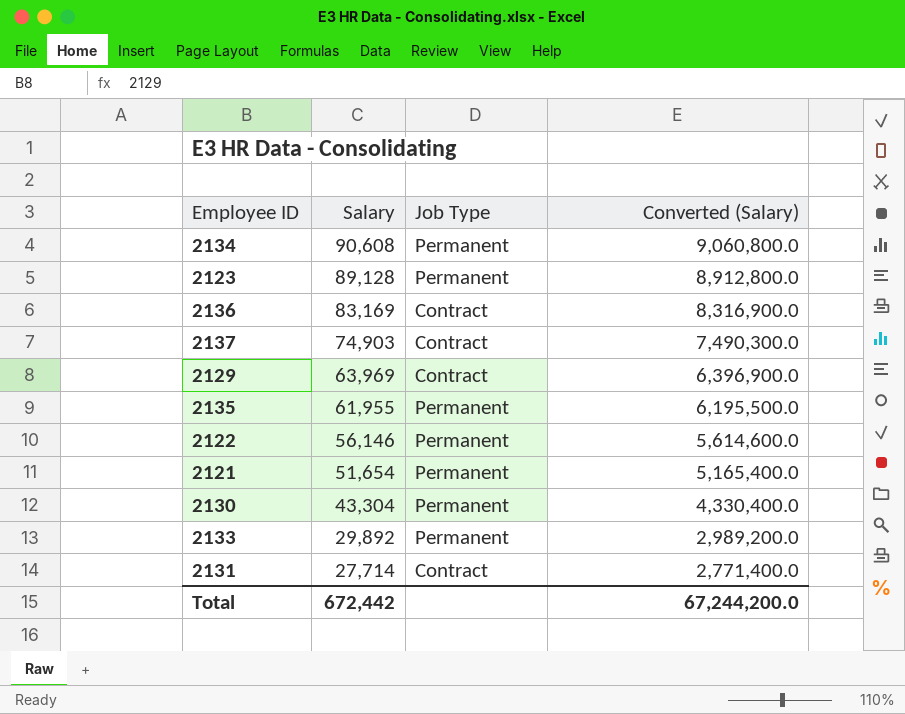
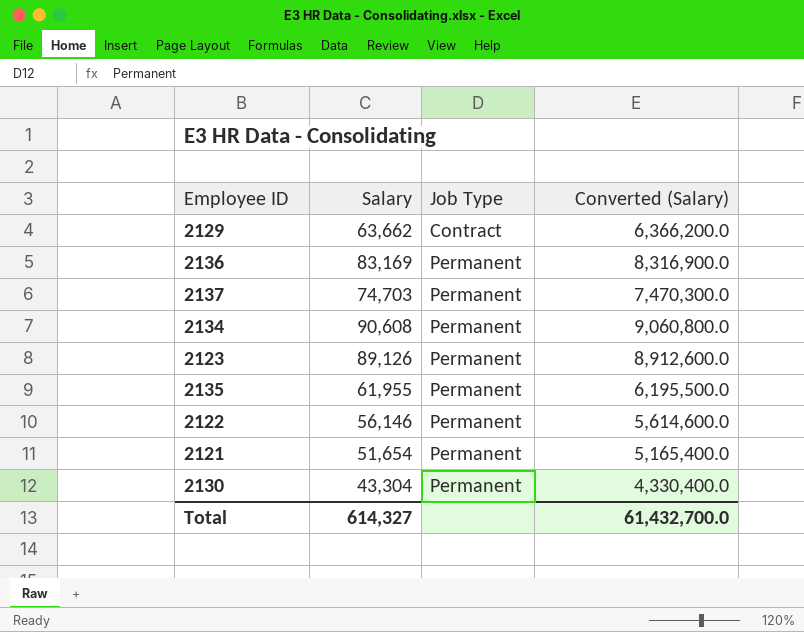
row order: Salary descending -> Job Type ascending
row 2133: 29,892 | Permanent | 2,989,200.0 -> none
row 2131: 27,714 | Contract | 2,771,400.0 -> none
2129 | Salary: 63,969 -> 63,662
2129 | Converted (Salary): 6,396,900.0 -> 6,366,200.0
2136 | Job Type: Contract -> Permanent
2137 | Salary: 74,903 -> 74,703
2137 | Job Type: Contract -> Permanent
2137 | Converted (Salary): 7,490,300.0 -> 7,470,300.0
2123 | Salary: 89,128 -> 89,126
2123 | Converted (Salary): 8,912,800.0 -> 8,912,600.0
Total | Salary: 672,442 -> 614,327
Total | Converted (Salary): 67,244,200.0 -> 61,432,700.0

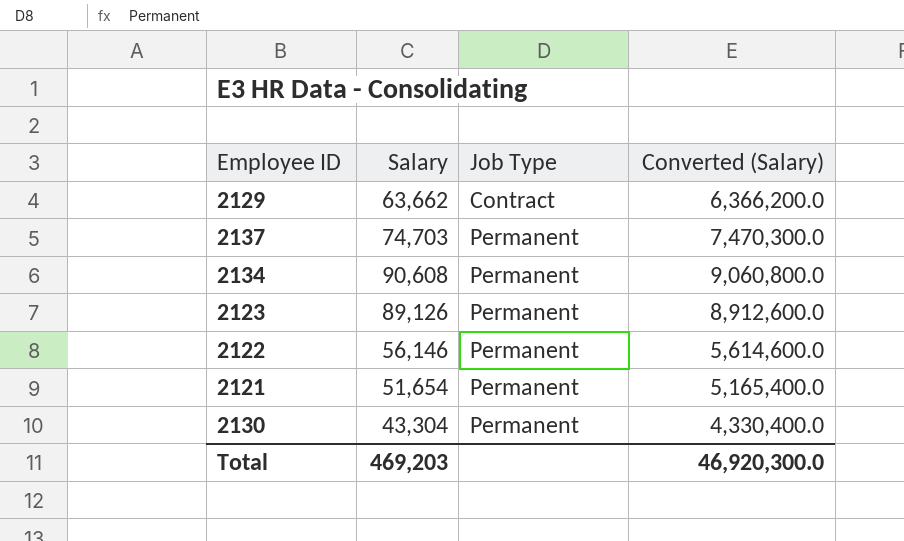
row 2136: 83,169 | Permanent | 8,316,900.0 -> none
row 2135: 61,955 | Permanent | 6,195,500.0 -> none
Total | Salary: 614,327 -> 469,203
Total | Converted (Salary): 61,432,700.0 -> 46,920,300.0

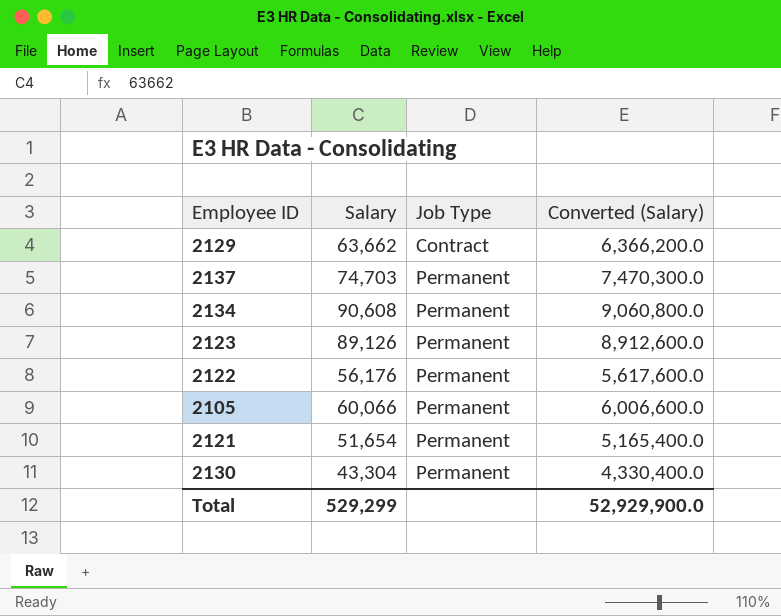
2122 | Salary: 56,146 -> 56,176
2122 | Converted (Salary): 5,614,600.0 -> 5,617,600.0
row 2105: none -> 60,066 | Permanent | 6,006,600.0
Total | Salary: 469,203 -> 529,299
Total | Converted (Salary): 46,920,300.0 -> 52,929,900.0

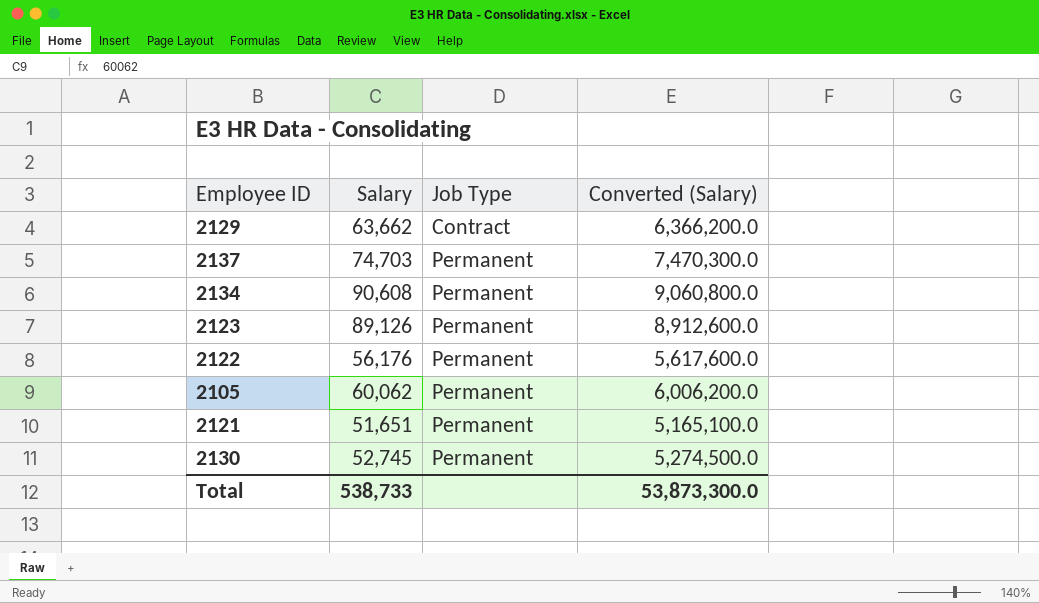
2105 | Salary: 60,066 -> 60,062
2105 | Converted (Salary): 6,006,600.0 -> 6,006,200.0
2121 | Salary: 51,654 -> 51,651
2121 | Converted (Salary): 5,165,400.0 -> 5,165,100.0
2130 | Salary: 43,304 -> 52,745
2130 | Converted (Salary): 4,330,400.0 -> 5,274,500.0
Total | Salary: 529,299 -> 538,733
Total | Converted (Salary): 52,929,900.0 -> 53,873,300.0

